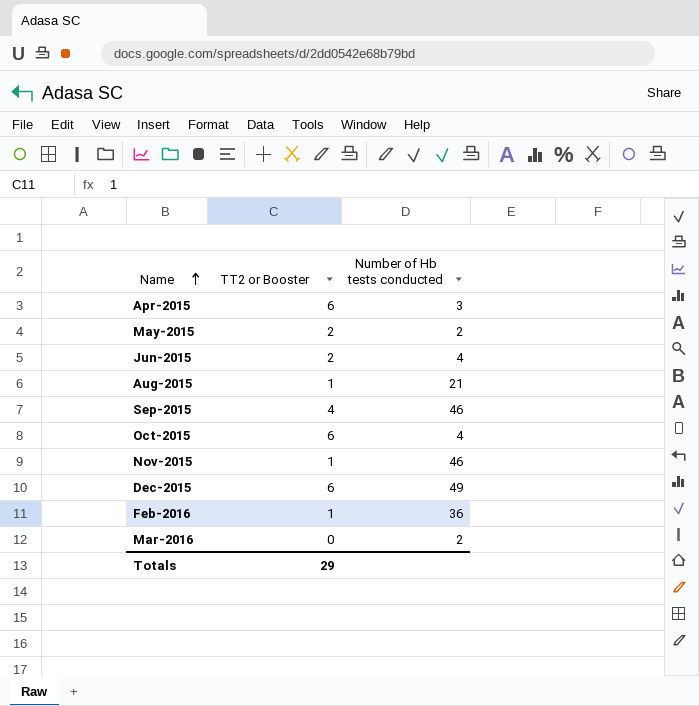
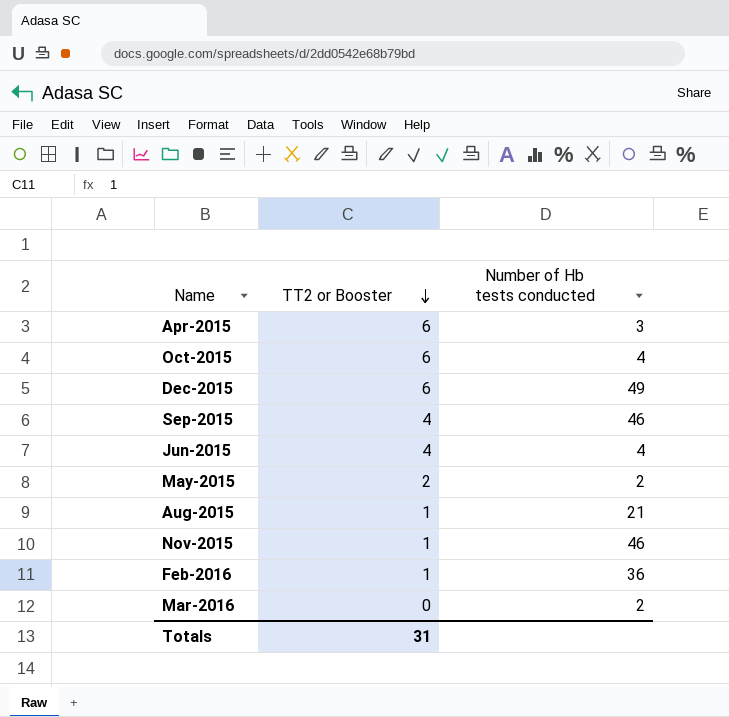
row order: Name ascending -> TT2 or Booster descending
Jun-2015 | TT2 or Booster: 2 -> 4
Totals | TT2 or Booster: 29 -> 31

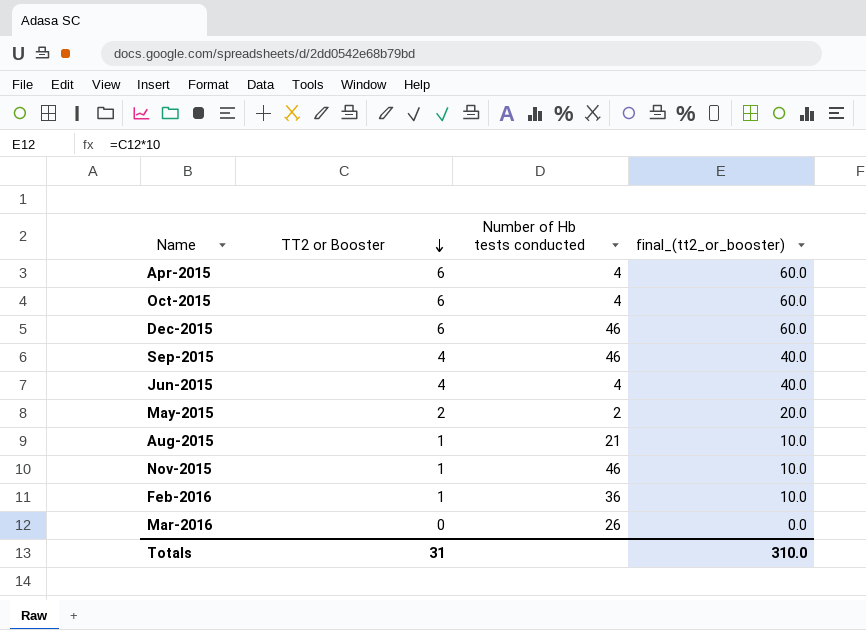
column final_(tt2_or_booster) | formula: none -> [TT2 or Booster] * 10
Apr-2015 | Number of Hb tests conducted: 3 -> 4
Dec-2015 | Number of Hb tests conducted: 49 -> 46
Mar-2016 | Number of Hb tests conducted: 2 -> 26

